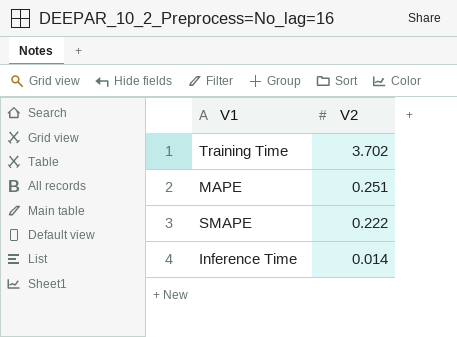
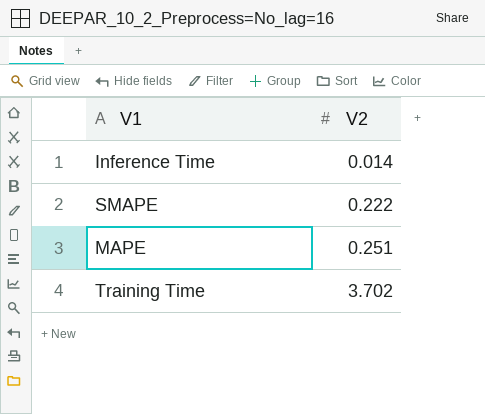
row order: V2 descending -> V2 ascending

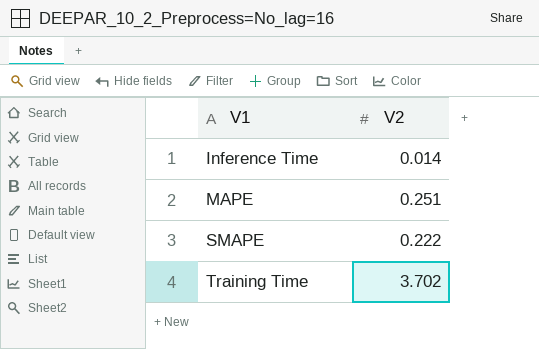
row order: V2 ascending -> V1 ascending

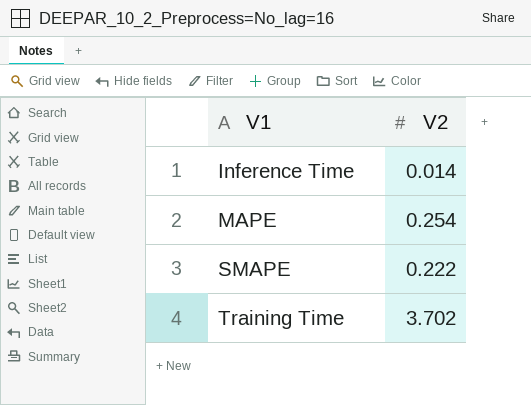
MAPE | V2: 0.251 -> 0.254

